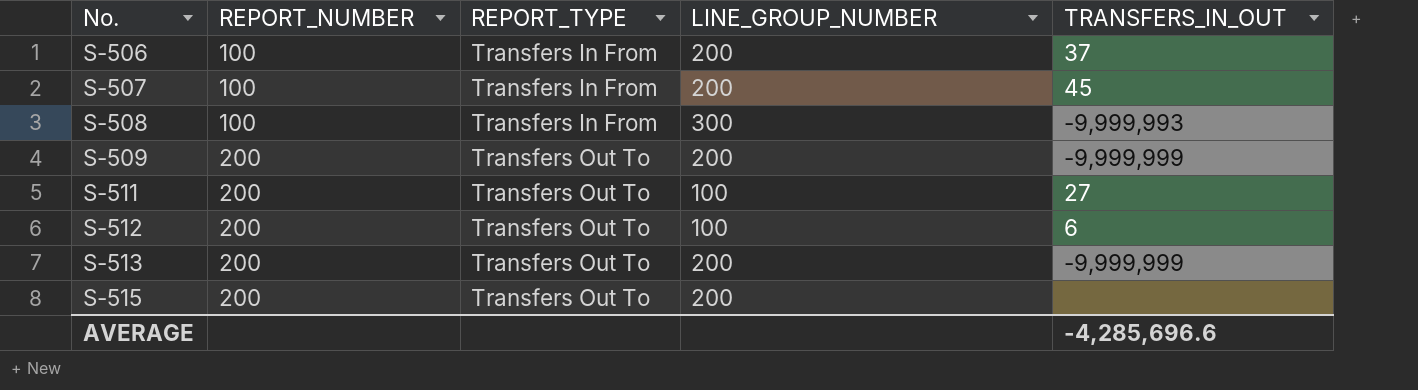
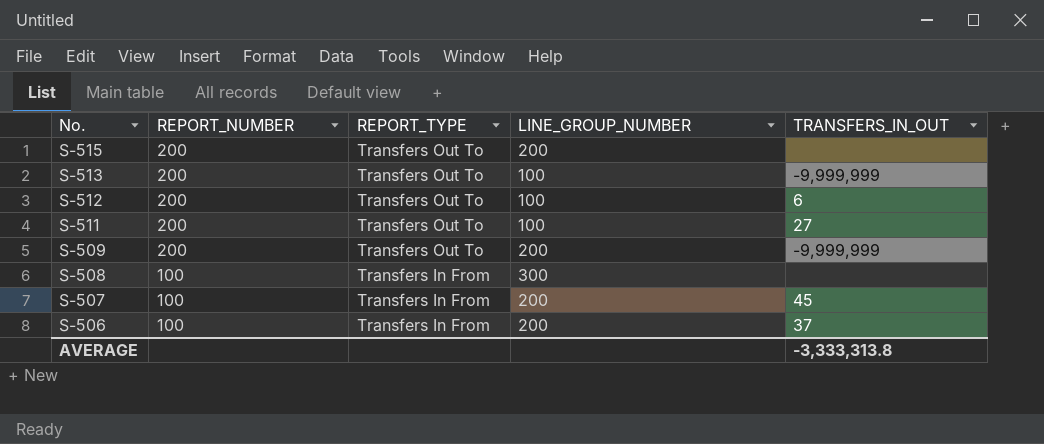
row order: No. ascending -> No. descending
S-513 | LINE_GROUP_NUMBER: 200 -> 100
S-508 | TRANSFERS_IN_OUT: -9,999,993 -> none
AVERAGE | TRANSFERS_IN_OUT: -4,285,696.6 -> -3,333,313.8

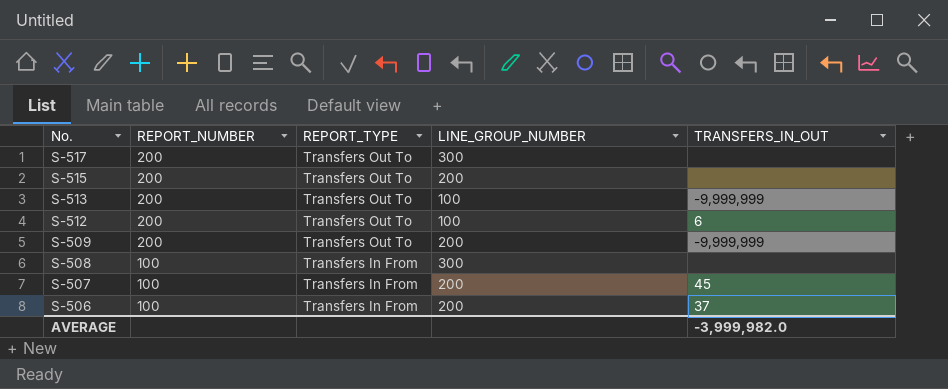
row S-511: 200 | Transfers Out To | 100 | 27 -> none
row S-517: none -> 200 | Transfers Out To | 300 | none
AVERAGE | TRANSFERS_IN_OUT: -3,333,313.8 -> -3,999,982.0

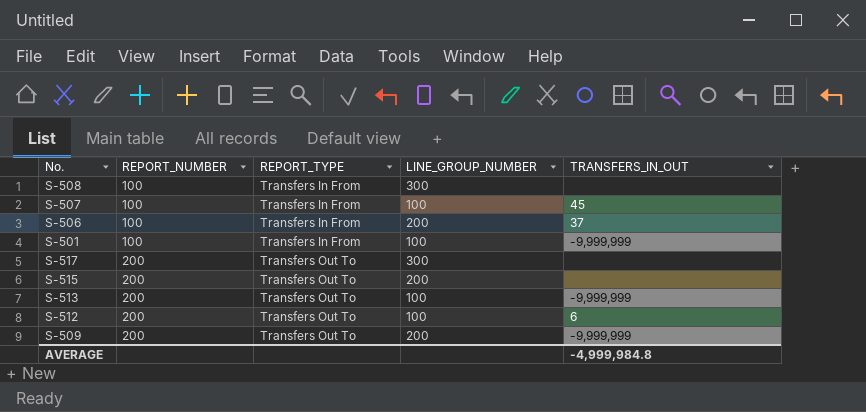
row order: No. descending -> REPORT_NUMBER ascending
S-507 | LINE_GROUP_NUMBER: 200 -> 100
row S-501: none -> 100 | Transfers In From | 100 | -9,999,999
AVERAGE | TRANSFERS_IN_OUT: -3,999,982.0 -> -4,999,984.8

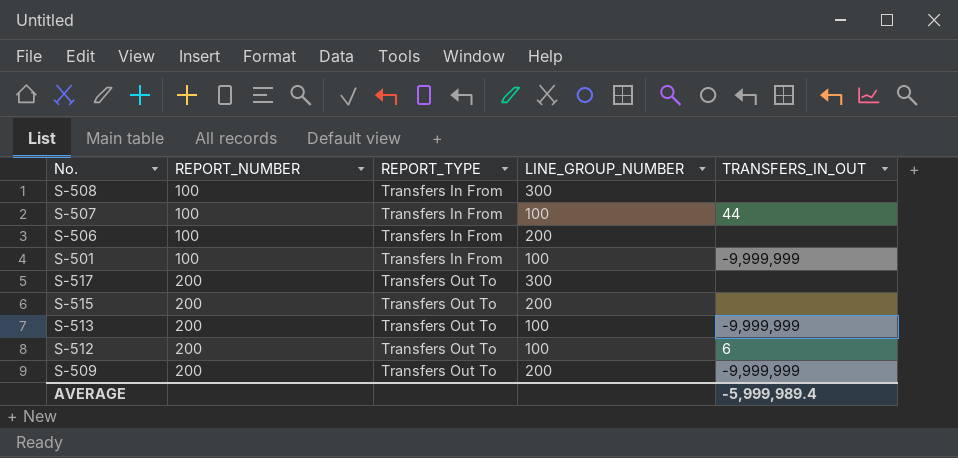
S-507 | TRANSFERS_IN_OUT: 45 -> 44
S-506 | TRANSFERS_IN_OUT: 37 -> none
AVERAGE | TRANSFERS_IN_OUT: -4,999,984.8 -> -5,999,989.4

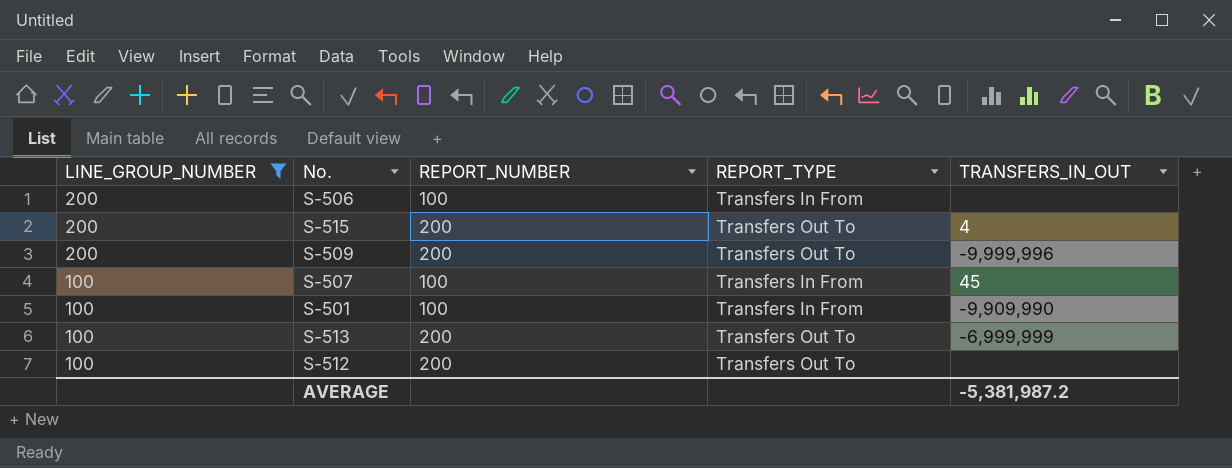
filter: none -> LINE_GROUP_NUMBER != 300
row order: REPORT_NUMBER ascending -> LINE_GROUP_NUMBER descending
column LINE_GROUP_NUMBER | position: 4 -> 1
S-515 | TRANSFERS_IN_OUT: none -> 4
S-509 | TRANSFERS_IN_OUT: -9,999,999 -> -9,999,996
S-507 | TRANSFERS_IN_OUT: 44 -> 45
S-501 | TRANSFERS_IN_OUT: -9,999,999 -> -9,909,990
S-513 | TRANSFERS_IN_OUT: -9,999,999 -> -6,999,999
S-512 | TRANSFERS_IN_OUT: 6 -> none
AVERAGE | TRANSFERS_IN_OUT: -5,999,989.4 -> -5,381,987.2

